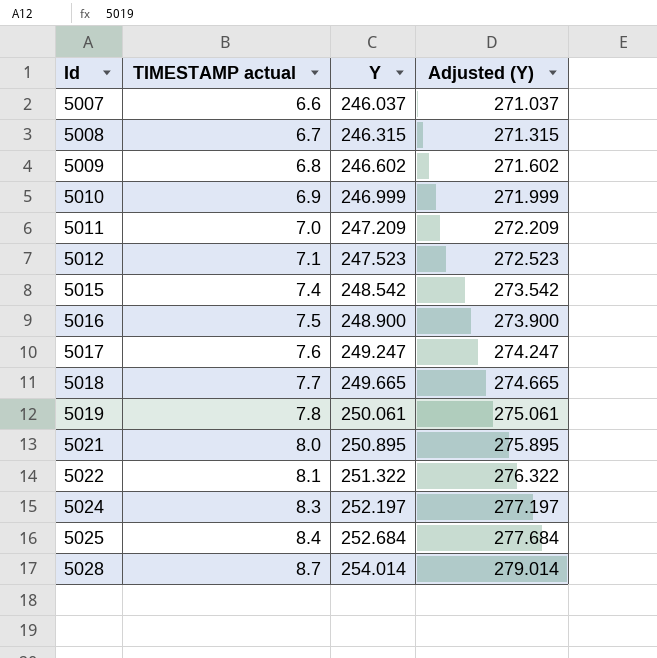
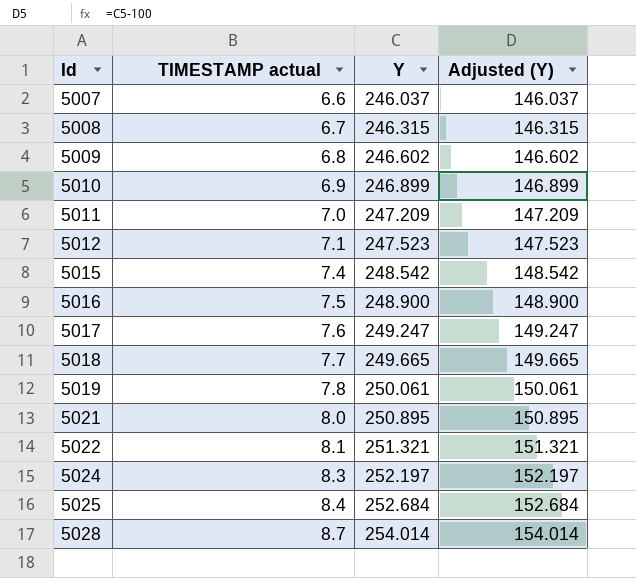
column Adjusted (Y) | formula: [Y] + 25 -> [Y] - 100
5010 | Y: 246.999 -> 246.899
5022 | Y: 251.322 -> 251.321

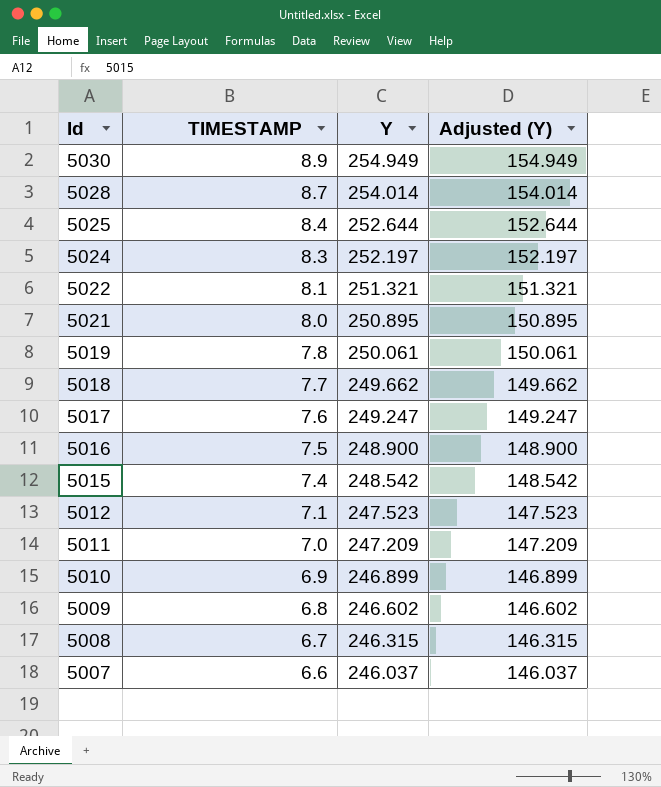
row order: Id ascending -> Id descending
column name: TIMESTAMP actual -> TIMESTAMP
row 5030: none -> 8.9 | 254.949 | 154.949
5025 | Y: 252.684 -> 252.644
5025 | Adjusted (Y): 152.684 -> 152.644
5018 | Y: 249.665 -> 249.662
5018 | Adjusted (Y): 149.665 -> 149.662

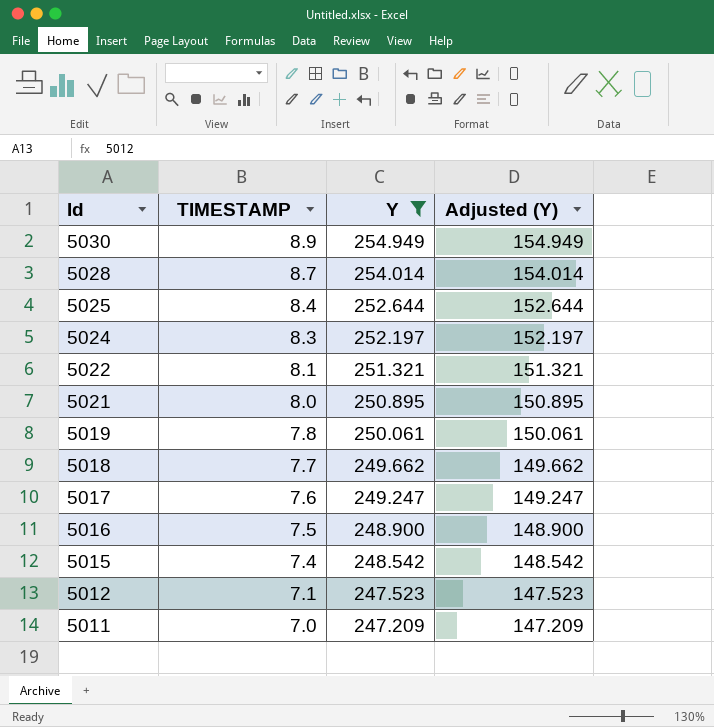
filter: none -> Y >= 247.209

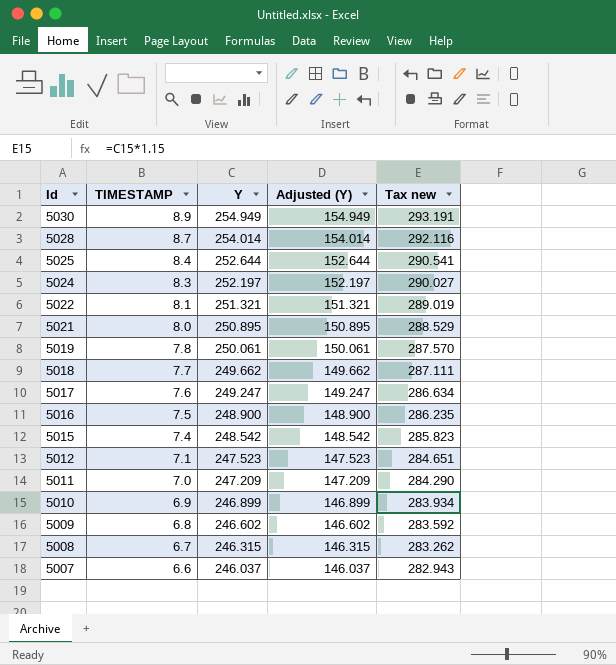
filter: Y >= 247.209 -> none
column Tax new | formula: none -> [Y] * 1.15

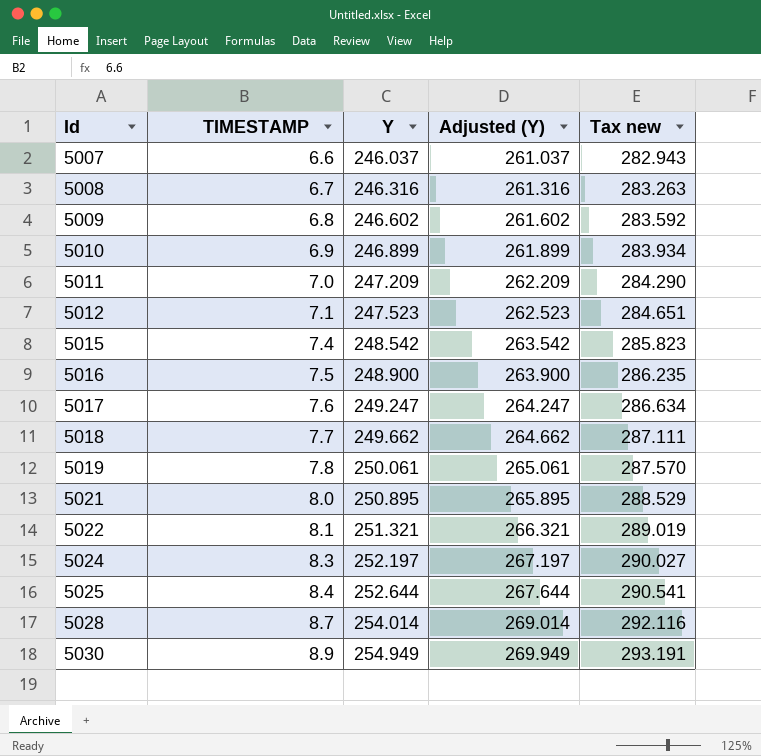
row order: Id descending -> Id ascending
column Adjusted (Y) | formula: [Y] - 100 -> [Y] + 15
5008 | Y: 246.315 -> 246.316
5008 | Tax new: 283.262 -> 283.263

